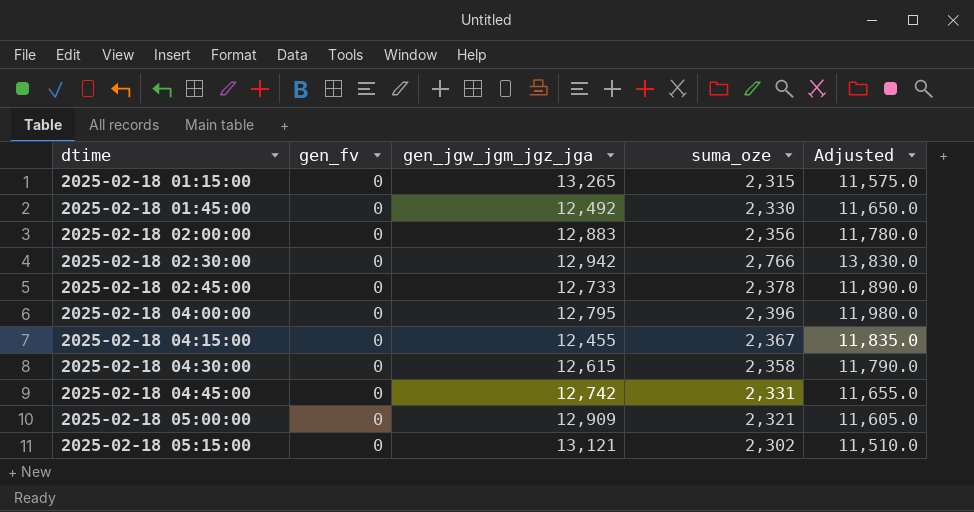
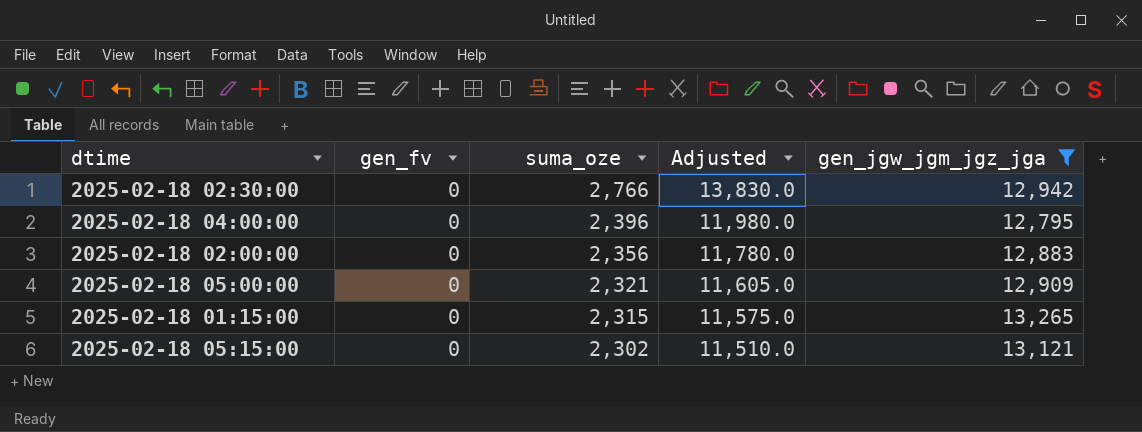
filter: none -> gen_jgw_jgm_jgz_jga >= 12,795
row order: dtime ascending -> suma_oze descending
column gen_jgw_jgm_jgz_jga | position: 3 -> 5

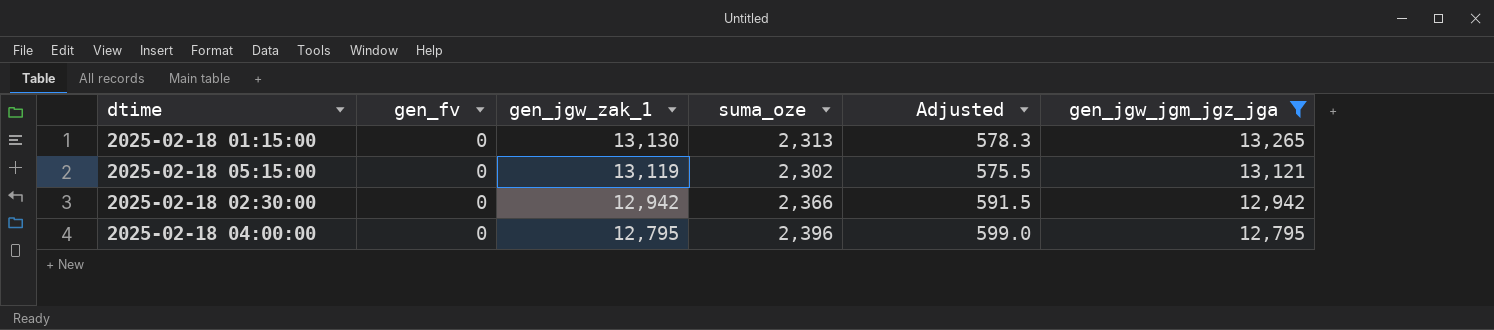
row order: suma_oze descending -> gen_jgw_zak_1 descending
column gen_jgw_zak_1 | position: none -> 3
column Adjusted | formula: [suma_oze] * 5 -> [suma_oze] * 0.25
row 2025-02-18 02:00:00: 0 | 2,356 | 11,780.0 | 12,883 -> none
row 2025-02-18 05:00:00: 0 | 2,321 | 11,605.0 | 12,909 -> none
2025-02-18 01:15:00 | suma_oze: 2,315 -> 2,313
2025-02-18 02:30:00 | suma_oze: 2,766 -> 2,366

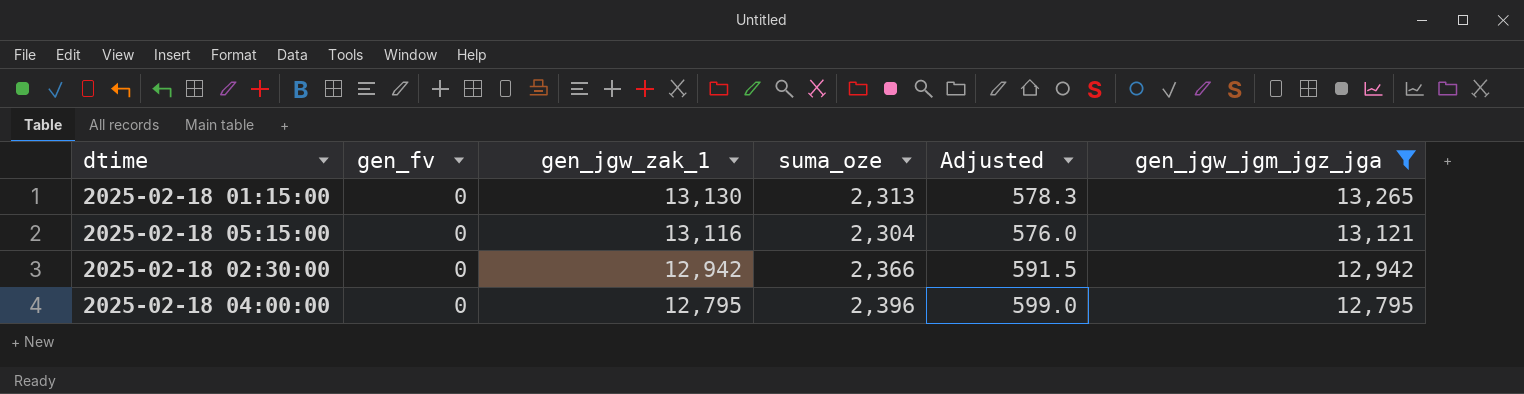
2025-02-18 05:15:00 | gen_jgw_zak_1: 13,119 -> 13,116
2025-02-18 05:15:00 | suma_oze: 2,302 -> 2,304
2025-02-18 05:15:00 | Adjusted: 575.5 -> 576.0

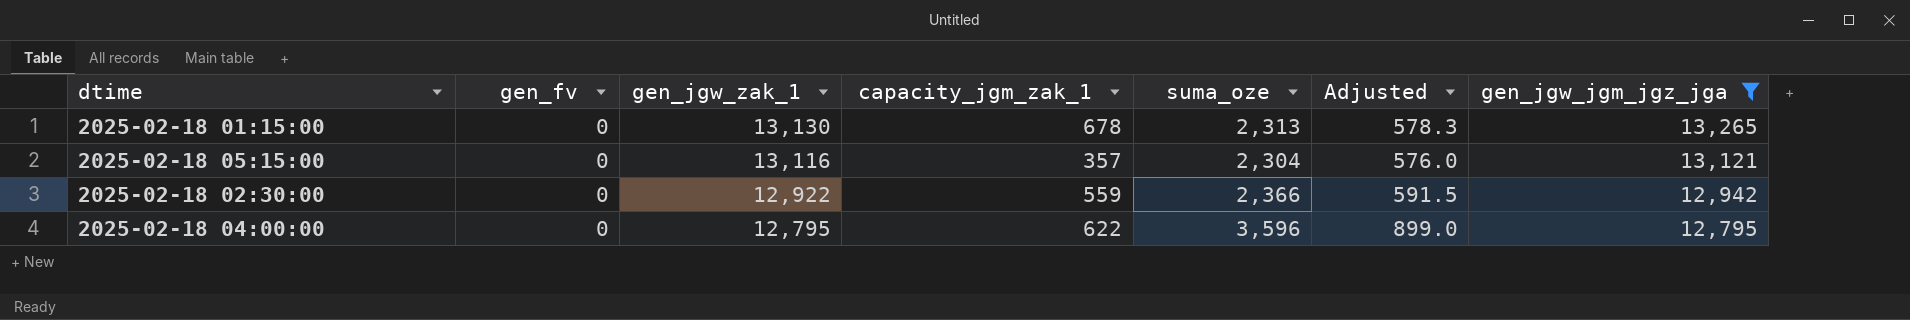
column capacity_jgm_zak_1 | position: none -> 4
2025-02-18 02:30:00 | gen_jgw_zak_1: 12,942 -> 12,922
2025-02-18 04:00:00 | suma_oze: 2,396 -> 3,596
2025-02-18 04:00:00 | Adjusted: 599.0 -> 899.0

